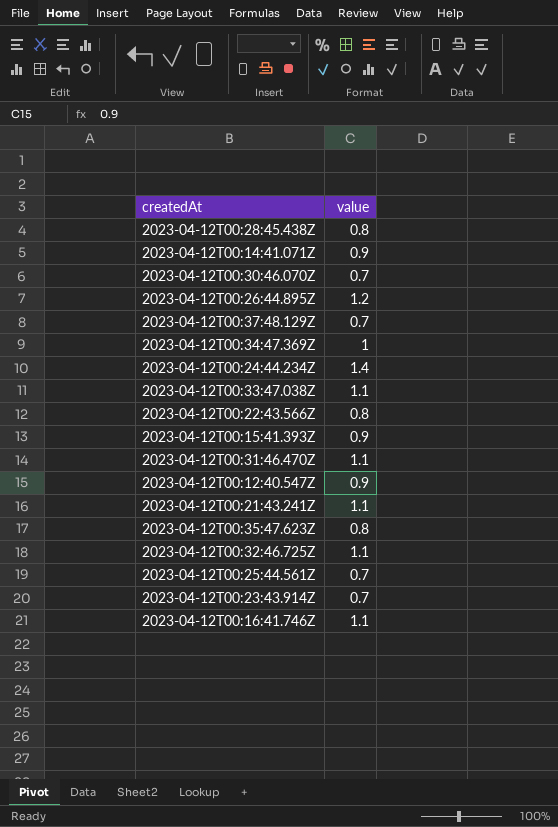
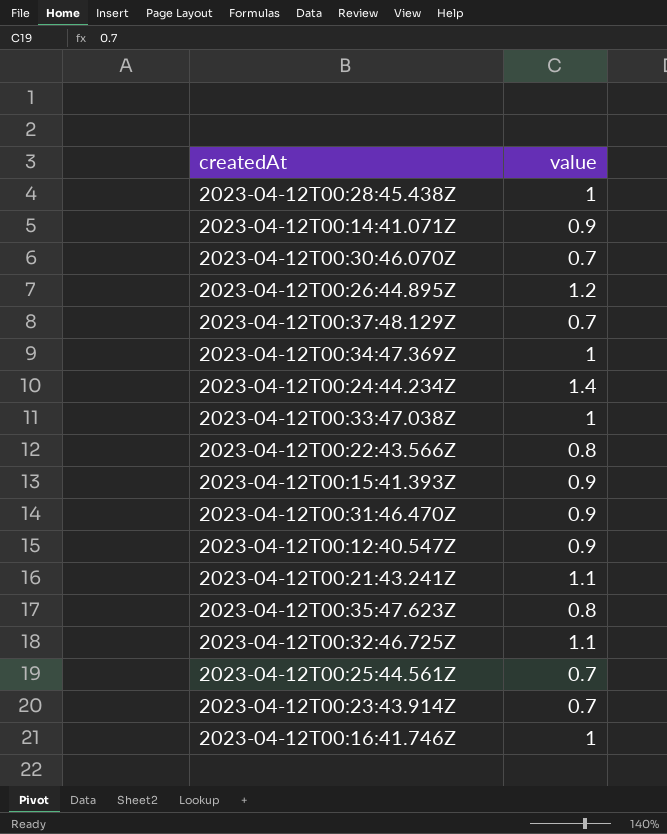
2023-04-12T00:28:45.438Z | value: 0.8 -> 1
2023-04-12T00:33:47.038Z | value: 1.1 -> 1
2023-04-12T00:31:46.470Z | value: 1.1 -> 0.9
2023-04-12T00:16:41.746Z | value: 1.1 -> 1

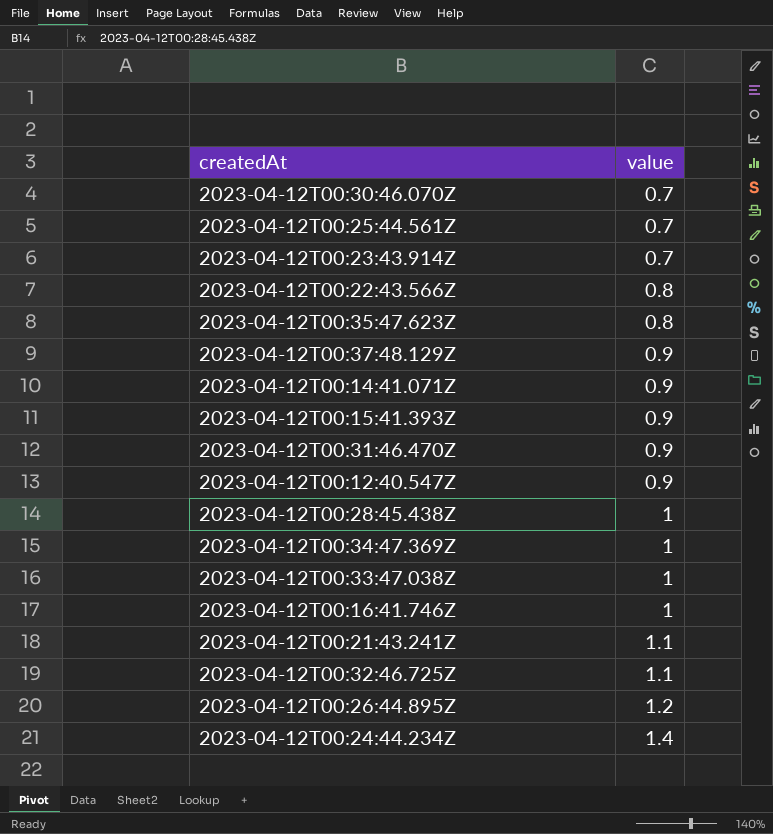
row order: none -> value ascending
2023-04-12T00:37:48.129Z | value: 0.7 -> 0.9

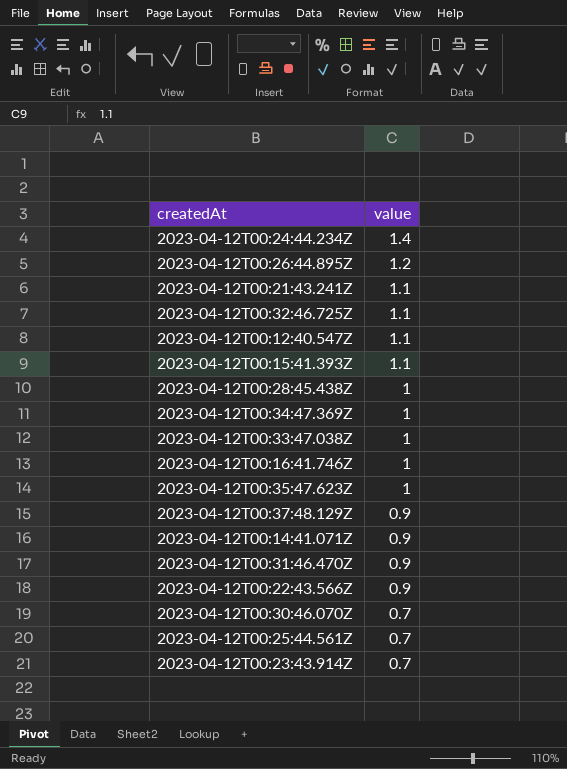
row order: value ascending -> value descending
2023-04-12T00:12:40.547Z | value: 0.9 -> 1.1
2023-04-12T00:15:41.393Z | value: 0.9 -> 1.1
2023-04-12T00:35:47.623Z | value: 0.8 -> 1
2023-04-12T00:22:43.566Z | value: 0.8 -> 0.9

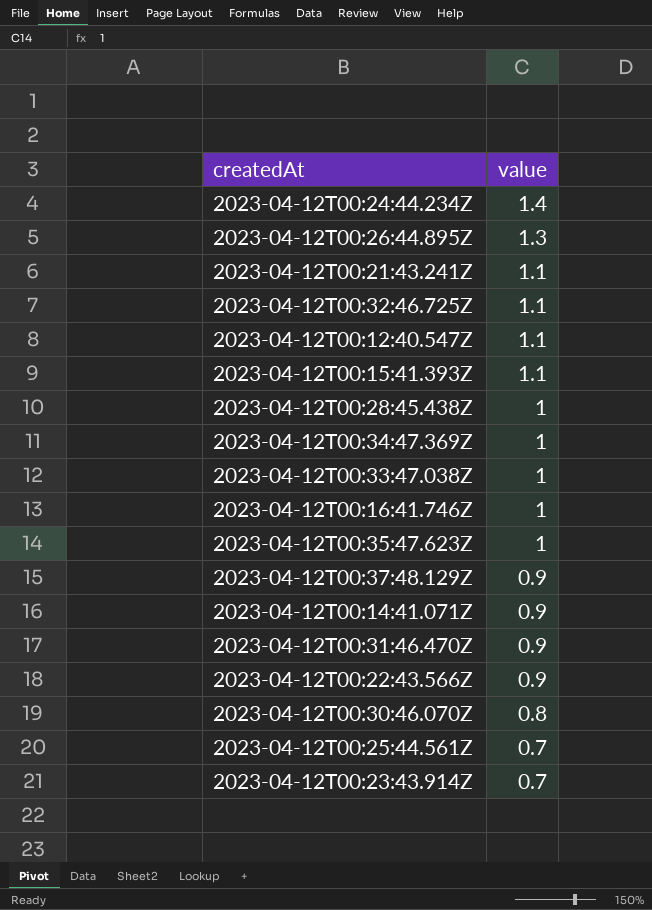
2023-04-12T00:26:44.895Z | value: 1.2 -> 1.3
2023-04-12T00:30:46.070Z | value: 0.7 -> 0.8

